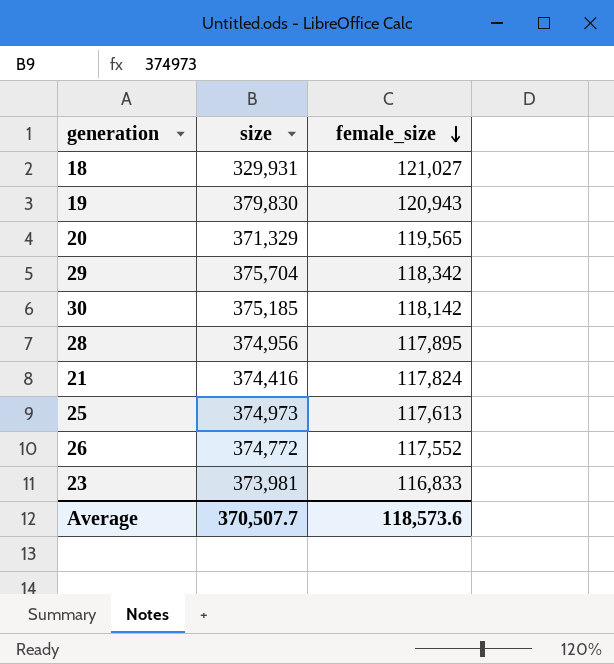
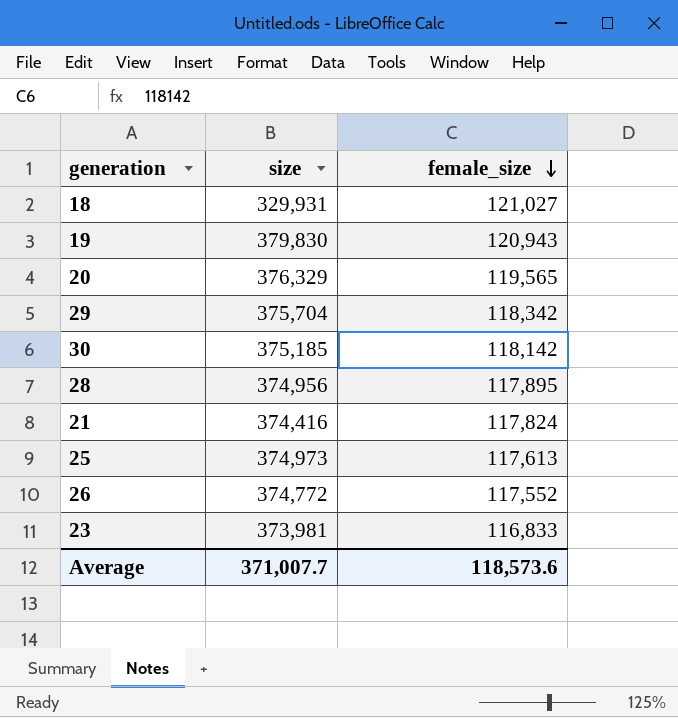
20 | size: 371,329 -> 376,329
Average | size: 370,507.7 -> 371,007.7

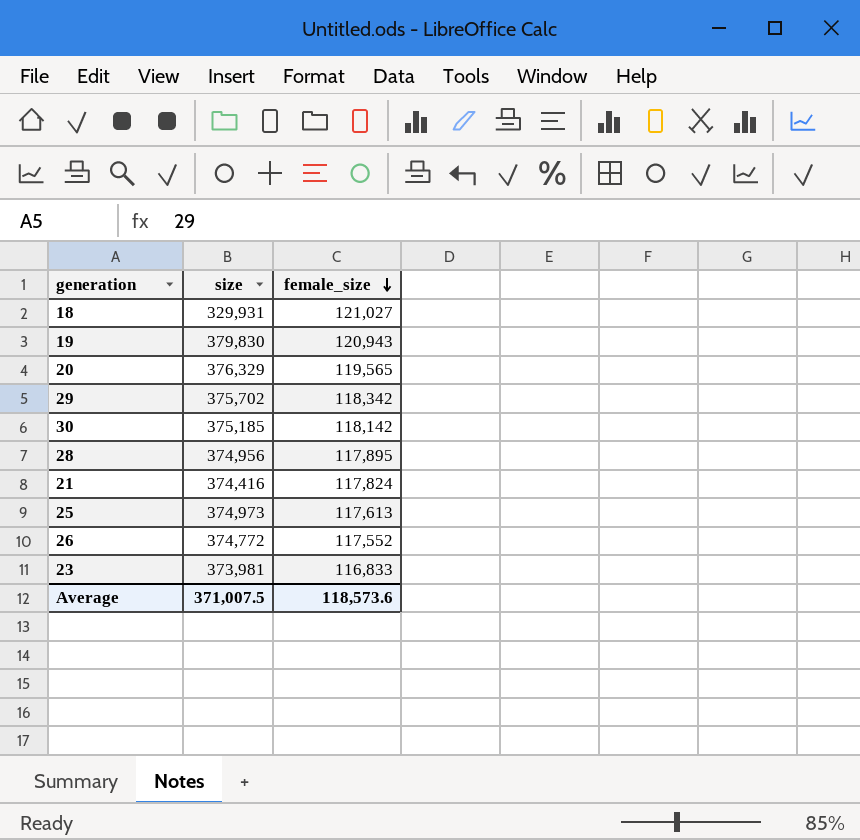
29 | size: 375,704 -> 375,702
Average | size: 371,007.7 -> 371,007.5

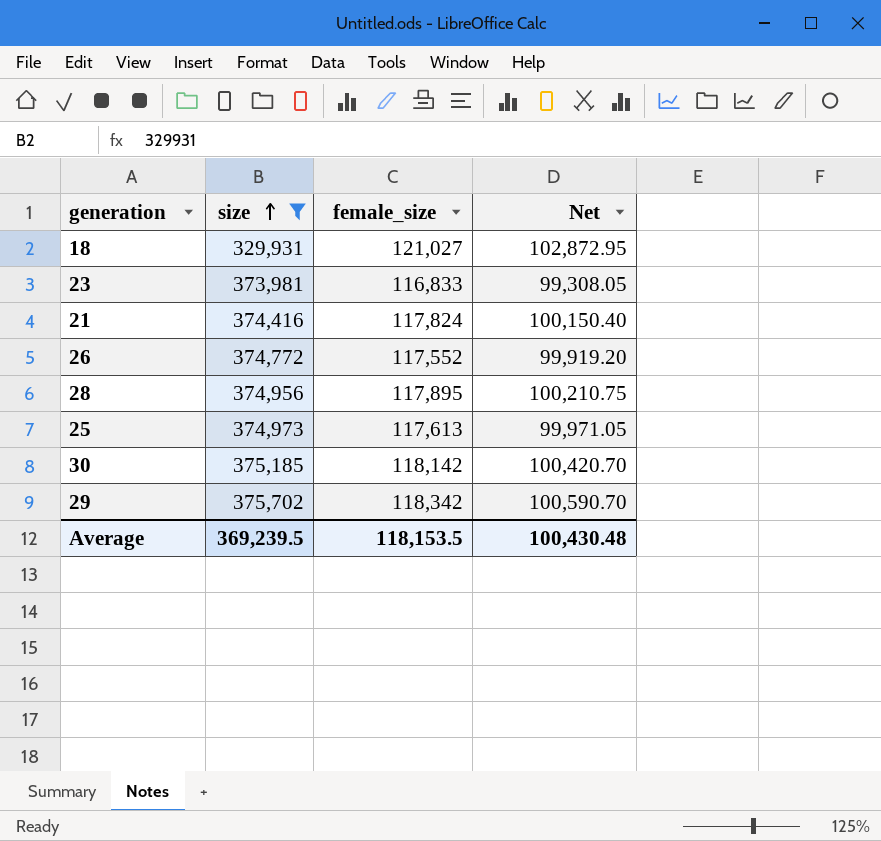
filter: none -> size <= 375,702
row order: female_size descending -> size ascending
column Net | formula: none -> [female_size] * 0.85
Average | size: 371,007.5 -> 369,239.5
Average | female_size: 118,573.6 -> 118,153.5

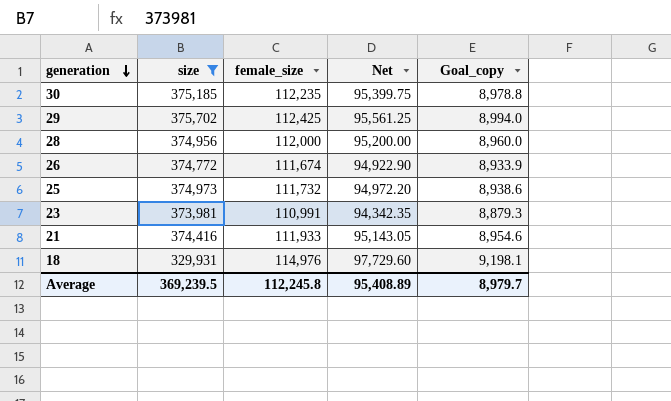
row order: size ascending -> generation descending
column Goal_copy | formula: none -> [female_size] * 0.08
30 | female_size: 118,142 -> 112,235
30 | Net: 100,420.70 -> 95,399.75
29 | female_size: 118,342 -> 112,425
29 | Net: 100,590.70 -> 95,561.25
28 | female_size: 117,895 -> 112,000
28 | Net: 100,210.75 -> 95,200.00
26 | female_size: 117,552 -> 111,674
26 | Net: 99,919.20 -> 94,922.90
25 | female_size: 117,613 -> 111,732
25 | Net: 99,971.05 -> 94,972.20
23 | female_size: 116,833 -> 110,991
23 | Net: 99,308.05 -> 94,342.35
21 | female_size: 117,824 -> 111,933
21 | Net: 100,150.40 -> 95,143.05
18 | female_size: 121,027 -> 114,976
18 | Net: 102,872.95 -> 97,729.60
Average | female_size: 118,153.5 -> 112,245.8
Average | Net: 100,430.48 -> 95,408.89

